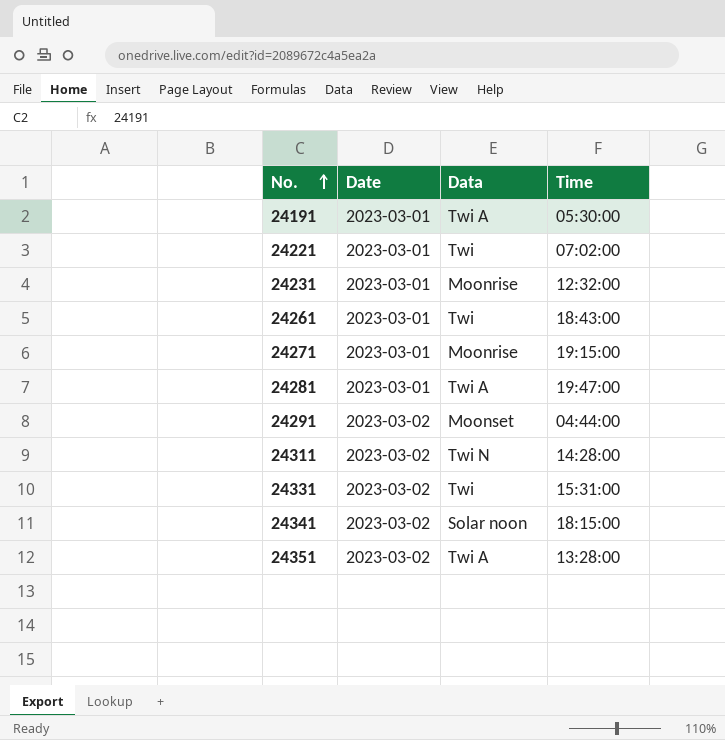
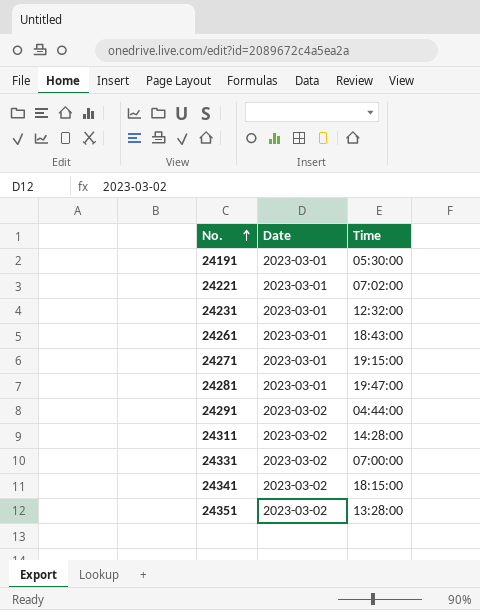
column Data | position: 3 -> none
24331 | Time: 15:31:00 -> 07:00:00

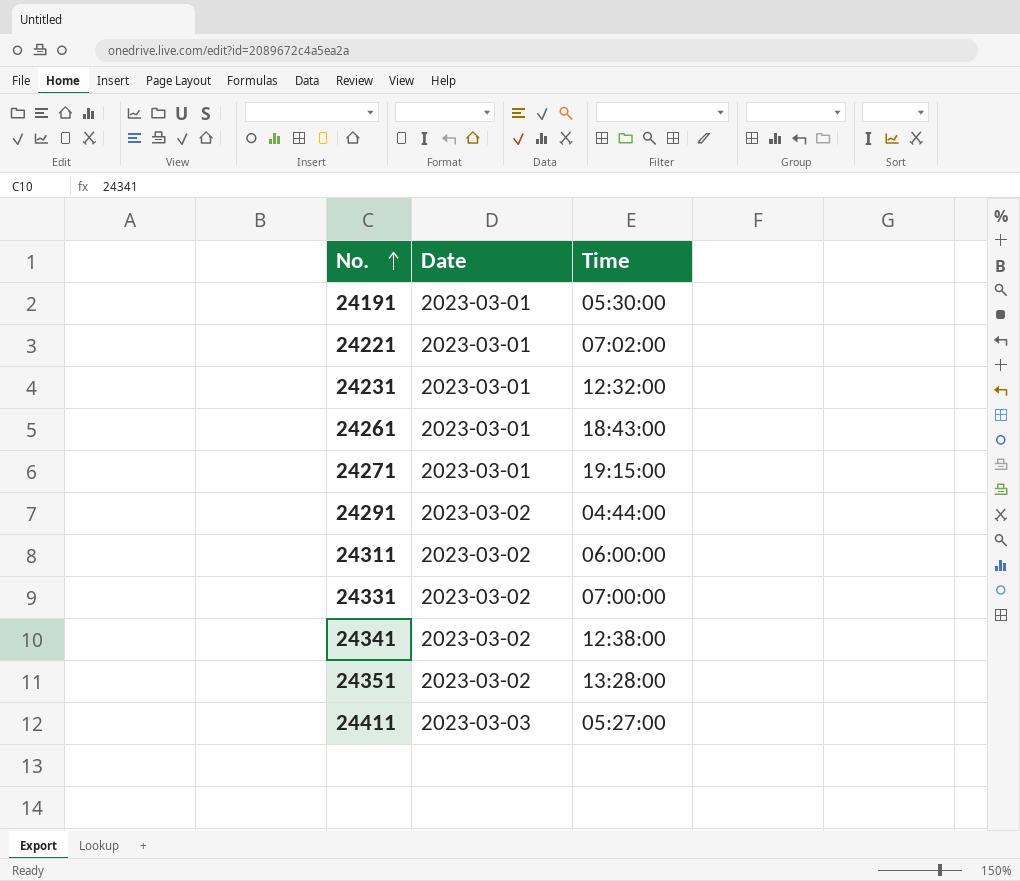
row 24281: 2023-03-01 | 19:47:00 -> none
24311 | Time: 14:28:00 -> 06:00:00
24341 | Time: 18:15:00 -> 12:38:00
row 24411: none -> 2023-03-03 | 05:27:00

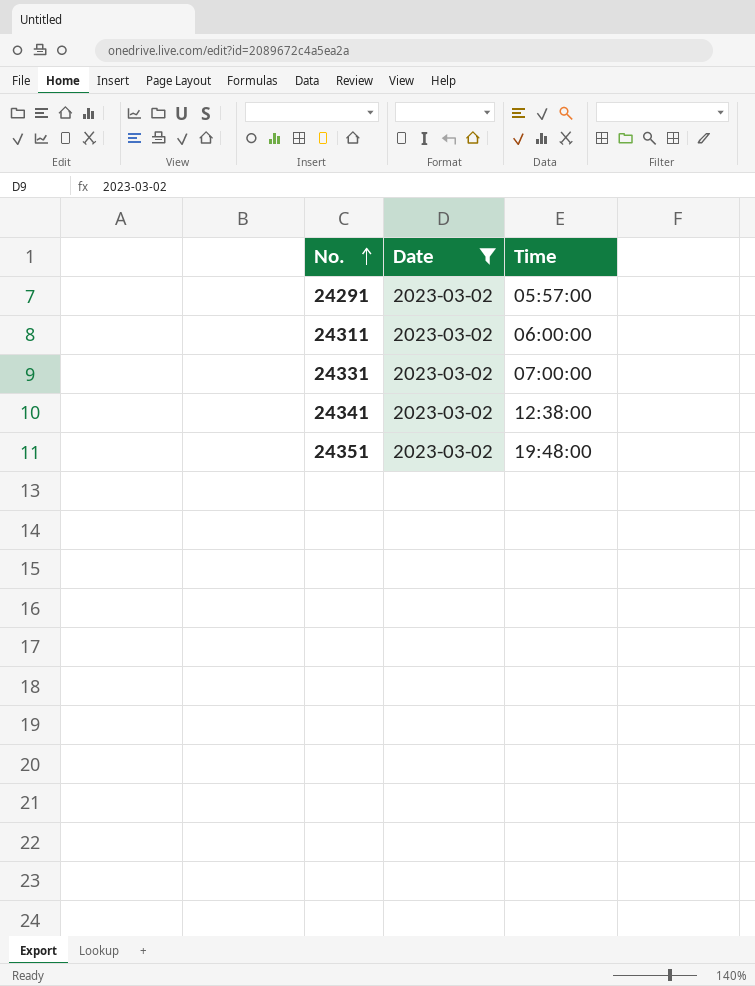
filter: none -> Date = 2023-03-02
24291 | Time: 04:44:00 -> 05:57:00
24351 | Time: 13:28:00 -> 19:48:00

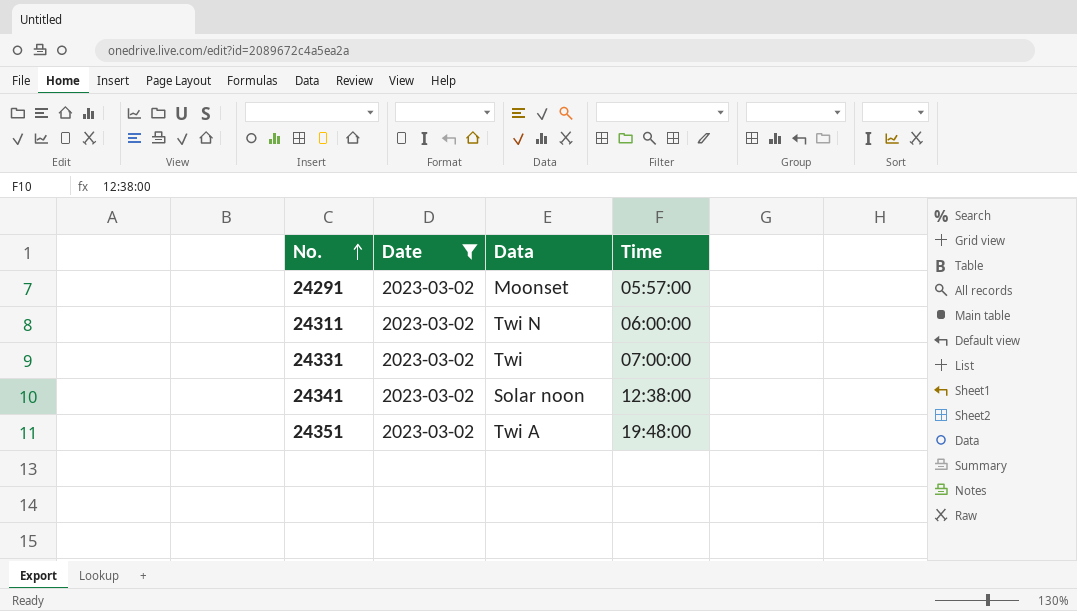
column Data | position: none -> 3

